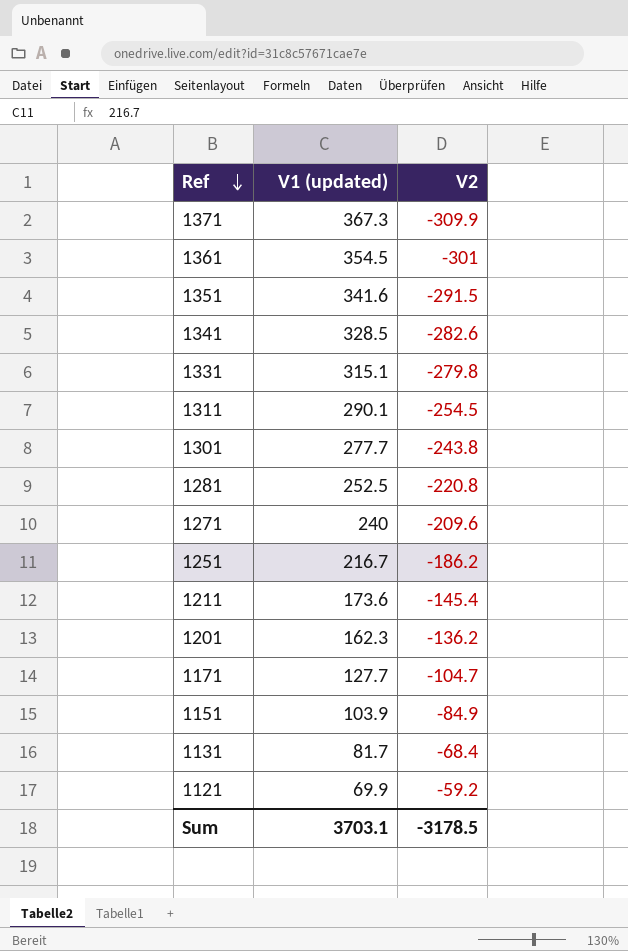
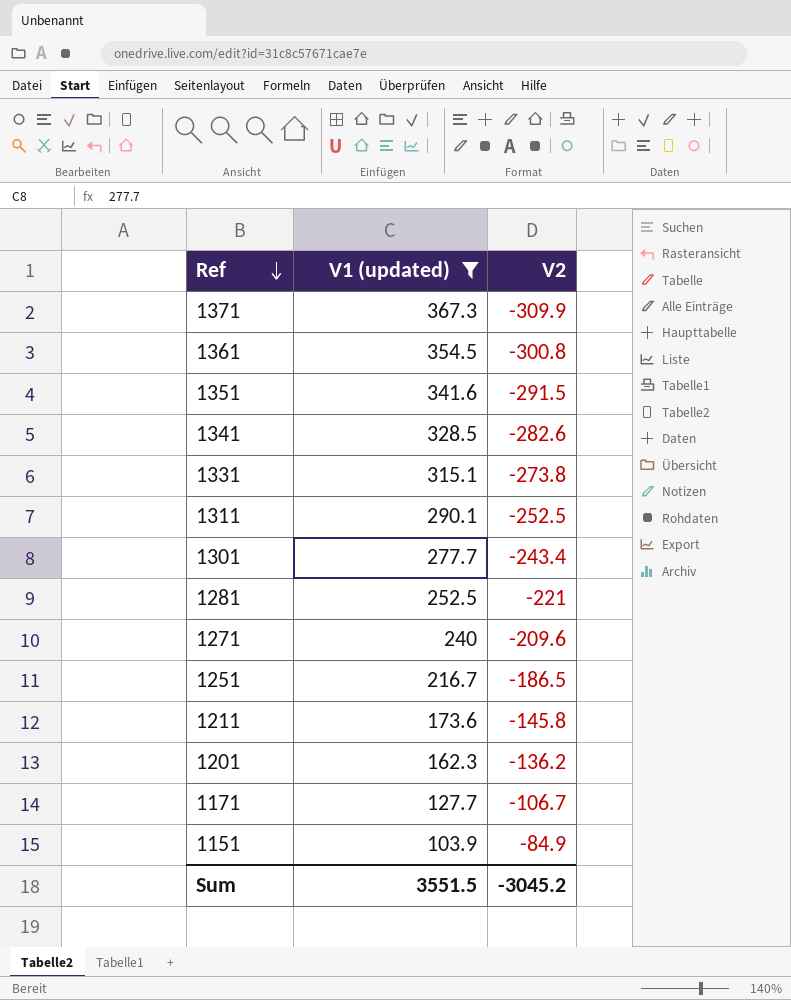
filter: none -> V1 (updated) >= 103.9
1361 | V2: -301 -> -300.8
1331 | V2: -279.8 -> -273.8
1311 | V2: -254.5 -> -252.5
1301 | V2: -243.8 -> -243.4
1281 | V2: -220.8 -> -221
1251 | V2: -186.2 -> -186.5
1211 | V2: -145.4 -> -145.8
1171 | V2: -104.7 -> -106.7
Sum | V1 (updated): 3703.1 -> 3551.5
Sum | V2: -3178.5 -> -3045.2

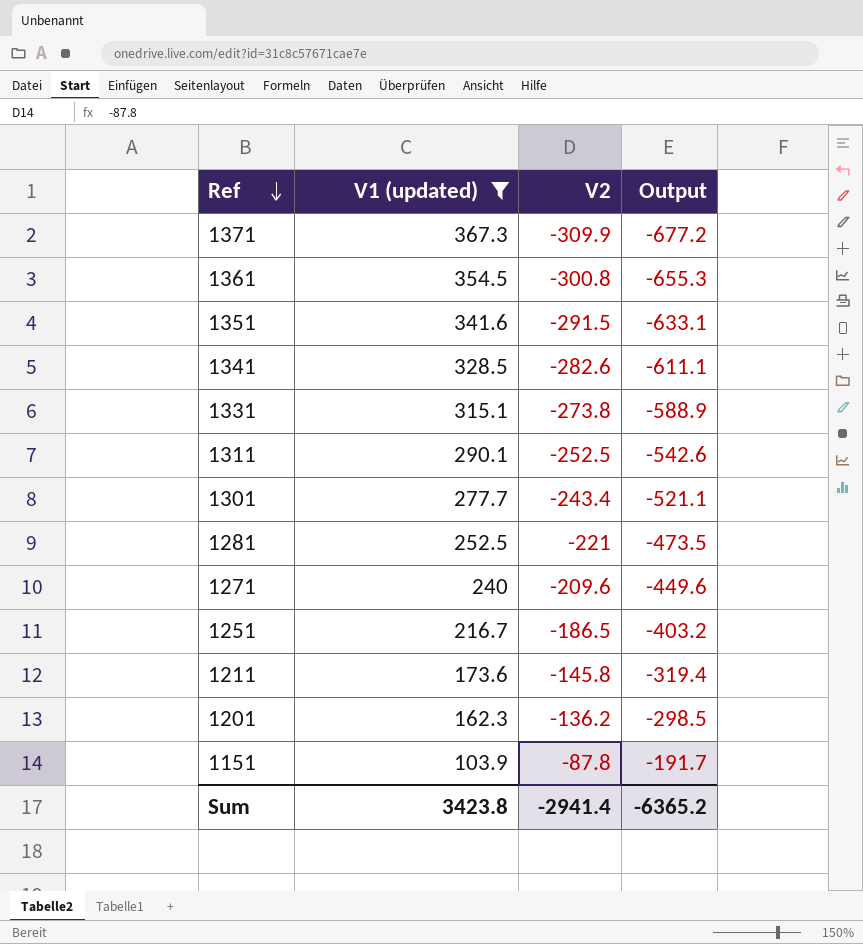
column Output | formula: none -> [V2] - [V1 (updated)]
row 1171: 127.7 | -106.7 -> none
1151 | V2: -84.9 -> -87.8
Sum | V1 (updated): 3551.5 -> 3423.8
Sum | V2: -3045.2 -> -2941.4

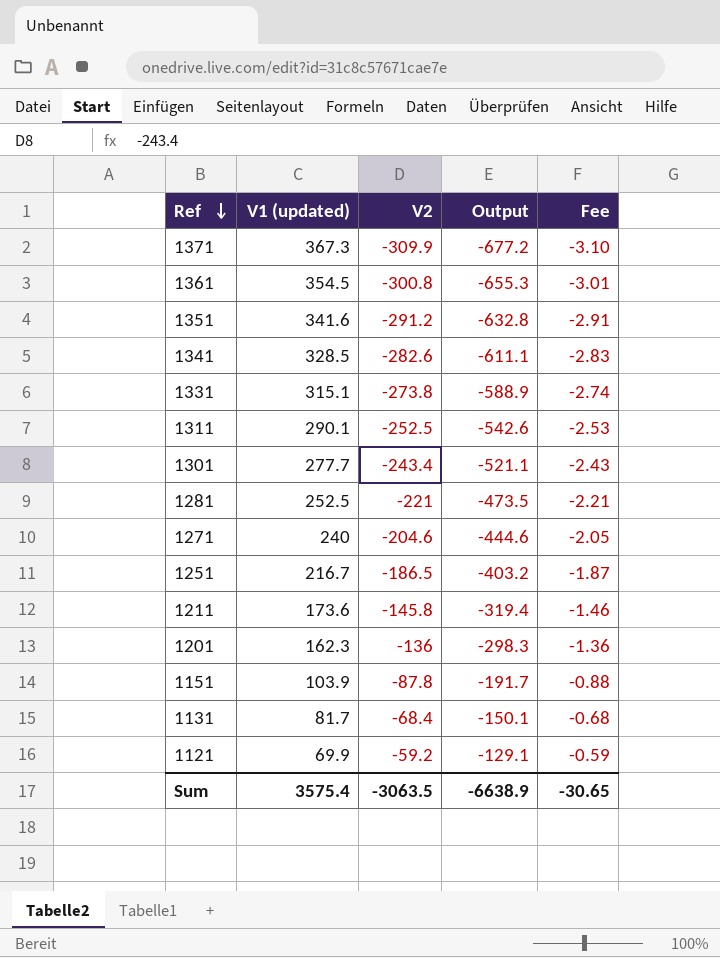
filter: V1 (updated) >= 103.9 -> none
column Fee | formula: none -> [V2] * 0.01
1351 | V2: -291.5 -> -291.2
1351 | Output: -633.1 -> -632.8
1271 | V2: -209.6 -> -204.6
1271 | Output: -449.6 -> -444.6
1201 | V2: -136.2 -> -136
1201 | Output: -298.5 -> -298.3
Sum | V1 (updated): 3423.8 -> 3575.4
Sum | V2: -2941.4 -> -3063.5
Sum | Output: -6365.2 -> -6638.9

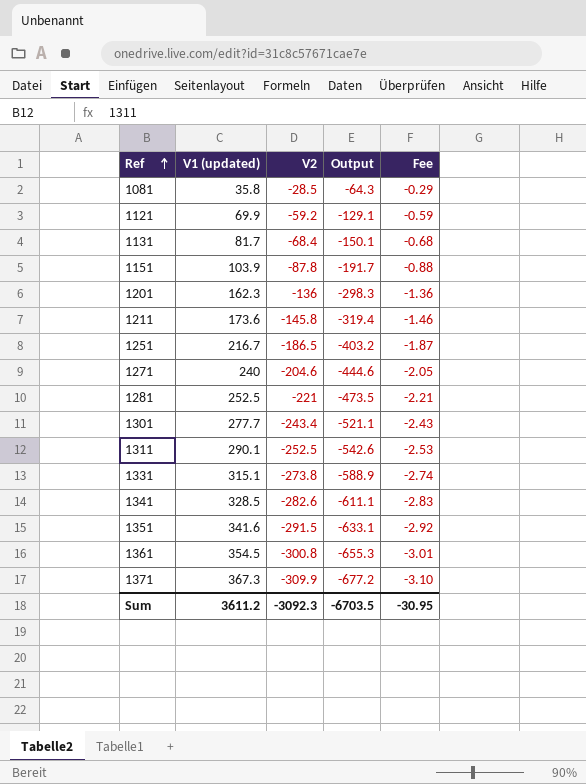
row order: Ref descending -> Ref ascending
row 1081: none -> 35.8 | -28.5 | -64.3 | -0.29
1351 | V2: -291.2 -> -291.5
1351 | Output: -632.8 -> -633.1
1351 | Fee: -2.91 -> -2.92
Sum | V1 (updated): 3575.4 -> 3611.2
Sum | V2: -3063.5 -> -3092.3
Sum | Output: -6638.9 -> -6703.5
Sum | Fee: -30.65 -> -30.95

